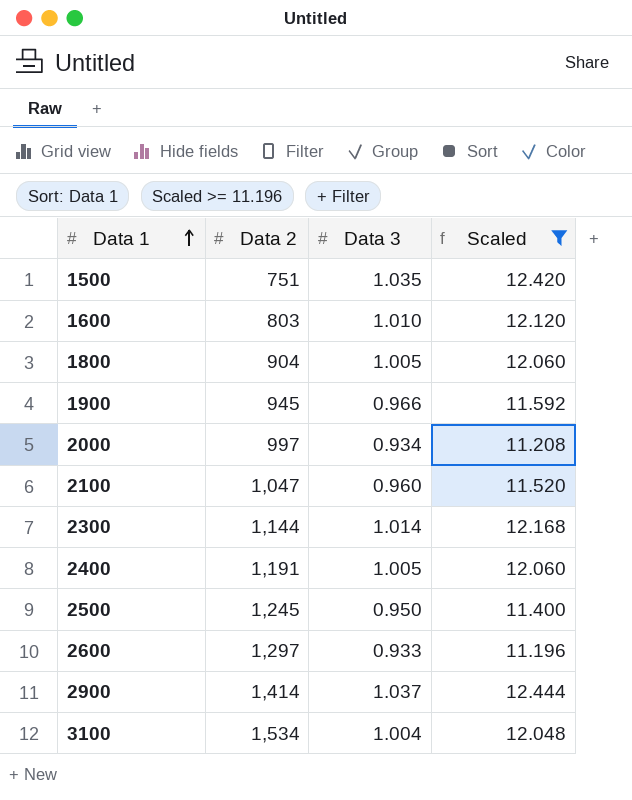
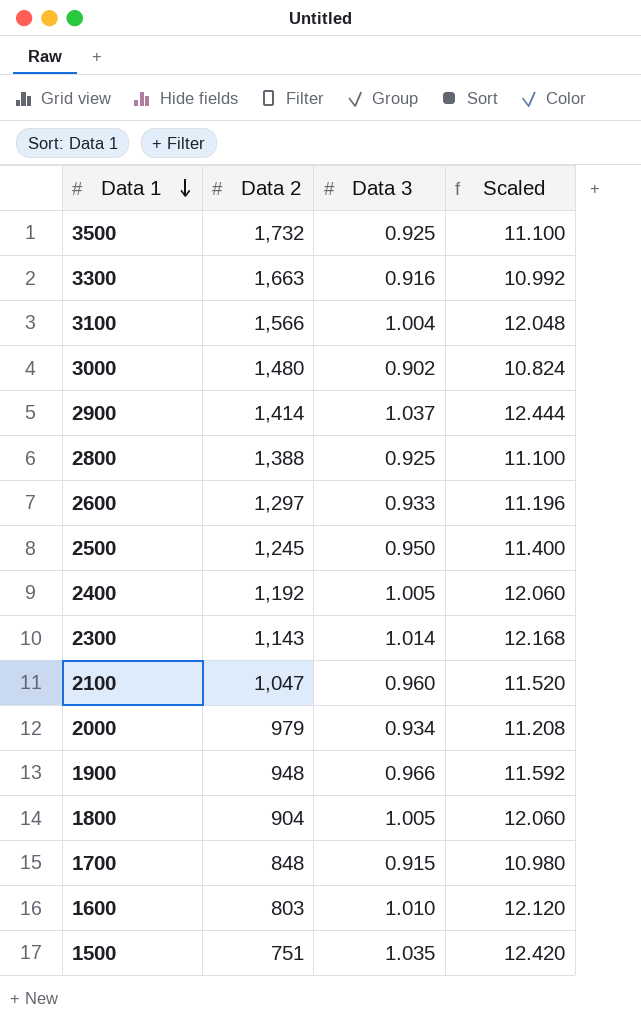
filter: Scaled >= 11.196 -> none
row order: Data 1 ascending -> Data 1 descending
3100 | Data 2: 1,534 -> 1,566
2400 | Data 2: 1,191 -> 1,192
2300 | Data 2: 1,144 -> 1,143
2000 | Data 2: 997 -> 979
1900 | Data 2: 945 -> 948

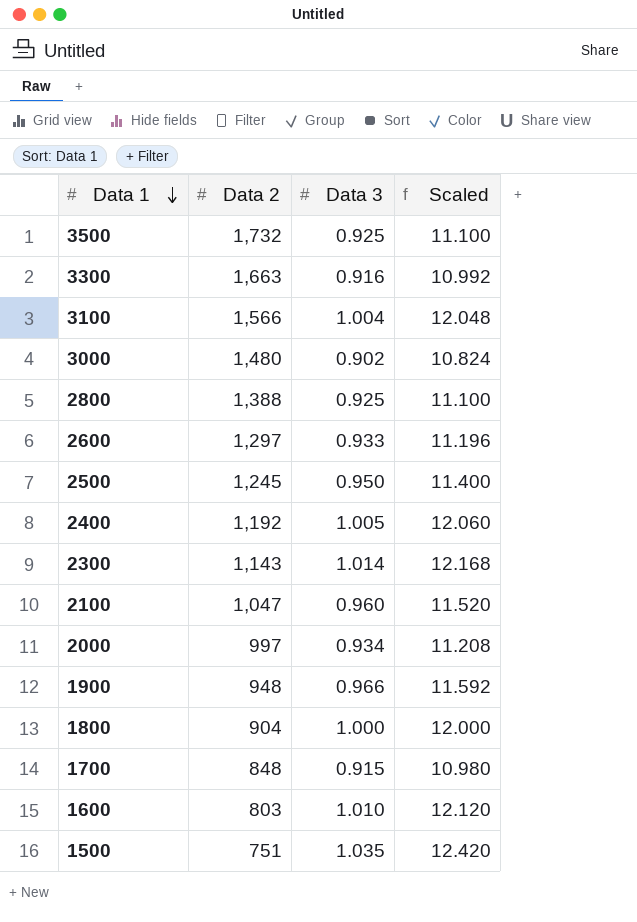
row 2900: 1,414 | 1.037 | 12.444 -> none
2000 | Data 2: 979 -> 997
1800 | Data 3: 1.005 -> 1.000
1800 | Scaled: 12.060 -> 12.000

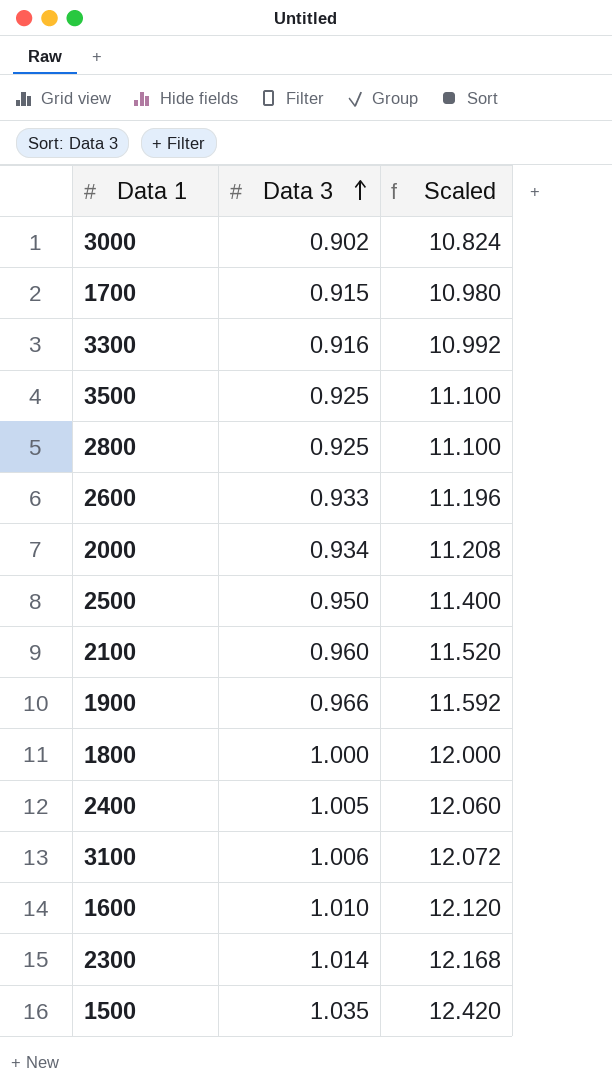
row order: Data 1 descending -> Data 3 ascending
column Data 2 | position: 2 -> none
3100 | Data 3: 1.004 -> 1.006
3100 | Scaled: 12.048 -> 12.072

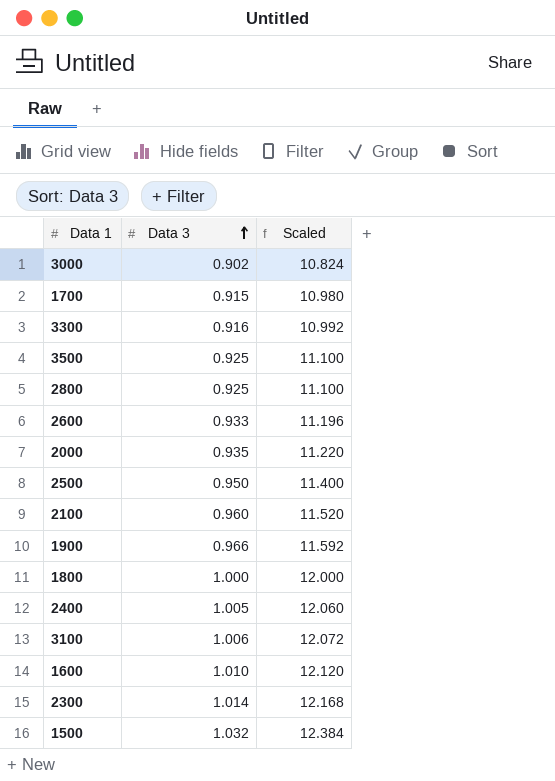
2000 | Data 3: 0.934 -> 0.935
2000 | Scaled: 11.208 -> 11.220
1500 | Data 3: 1.035 -> 1.032
1500 | Scaled: 12.420 -> 12.384

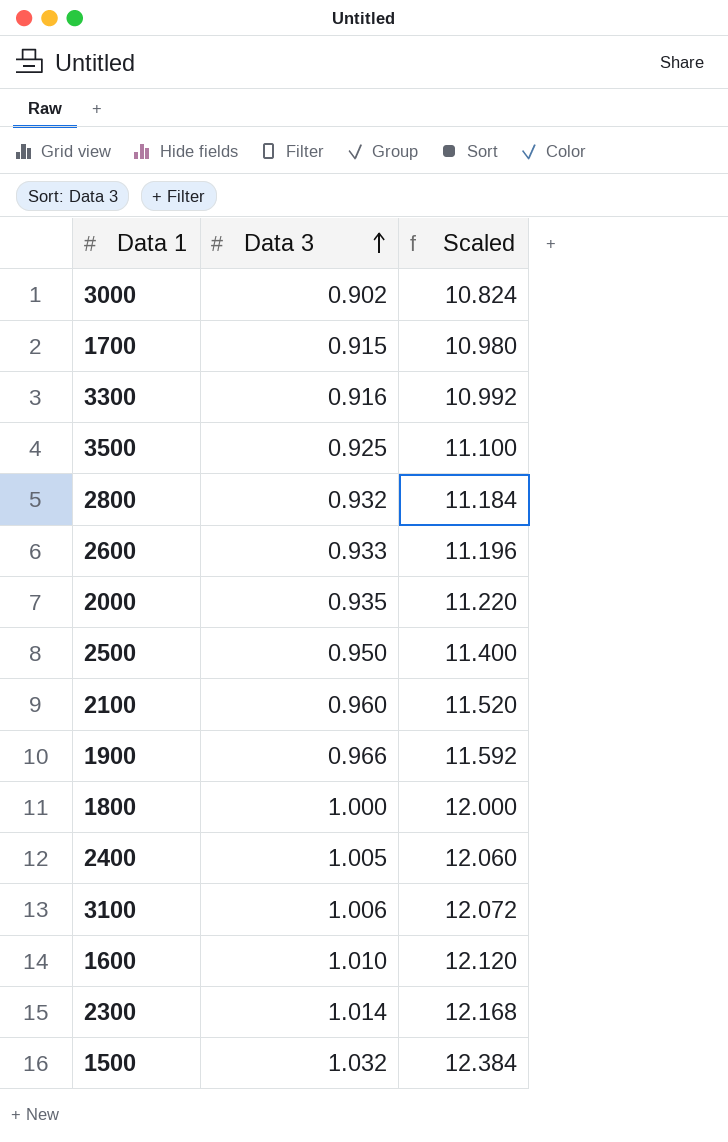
2800 | Data 3: 0.925 -> 0.932
2800 | Scaled: 11.100 -> 11.184

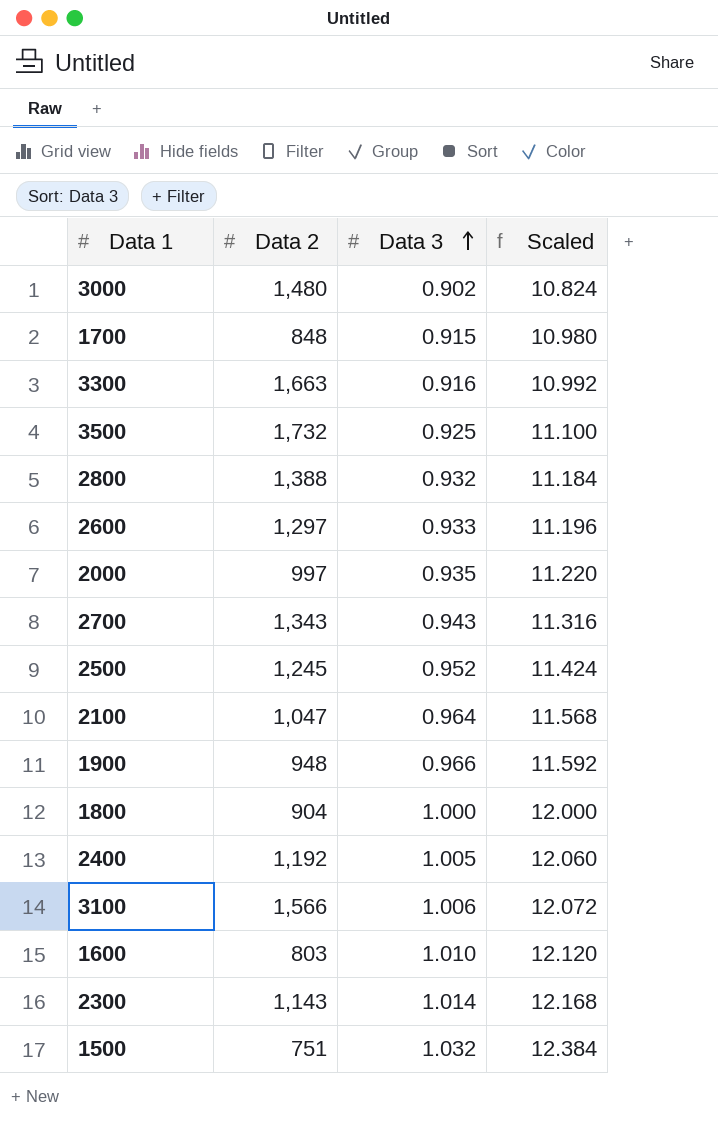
column Data 2 | position: none -> 2
row 2700: none -> 1,343 | 0.943 | 11.316
2500 | Data 3: 0.950 -> 0.952
2500 | Scaled: 11.400 -> 11.424
2100 | Data 3: 0.960 -> 0.964
2100 | Scaled: 11.520 -> 11.568

